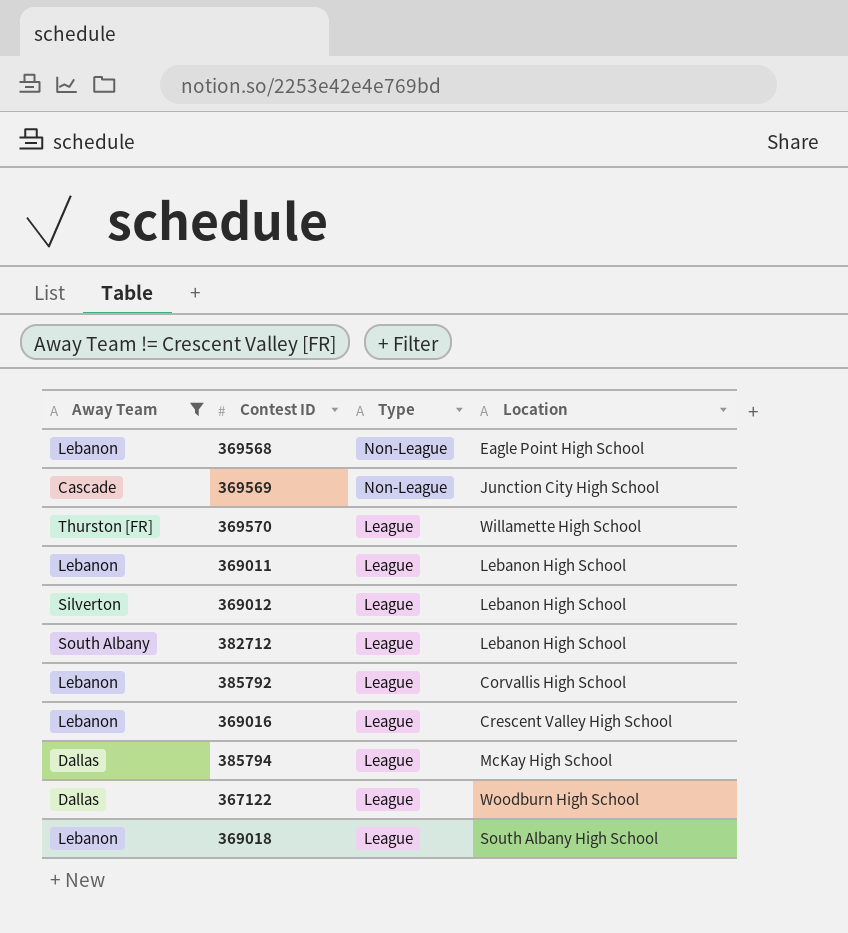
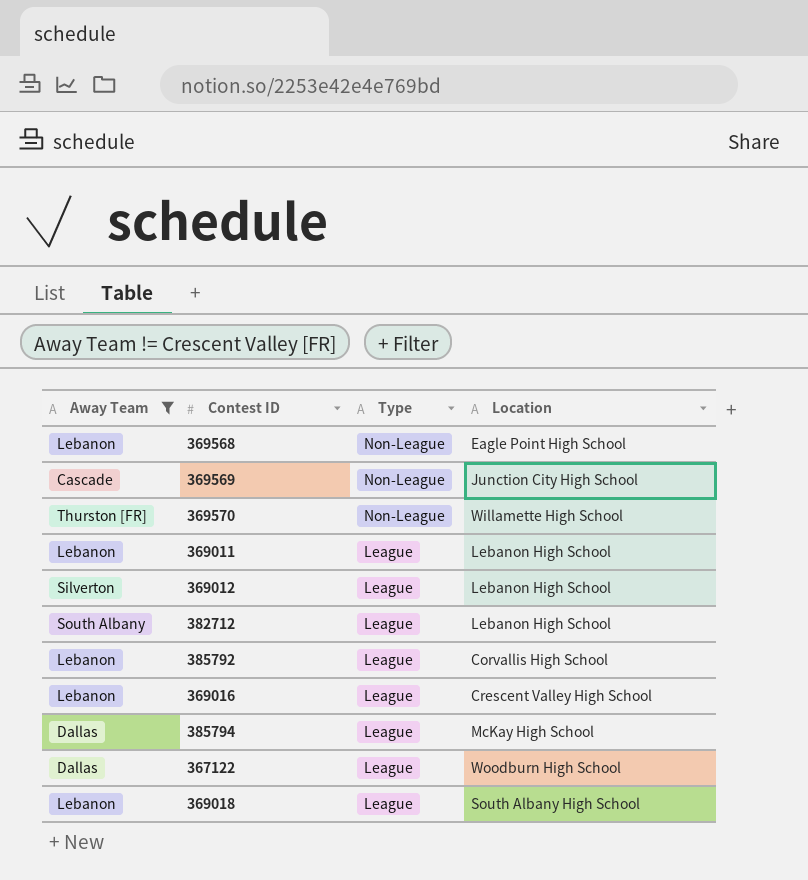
369570 | Type: League -> Non-League

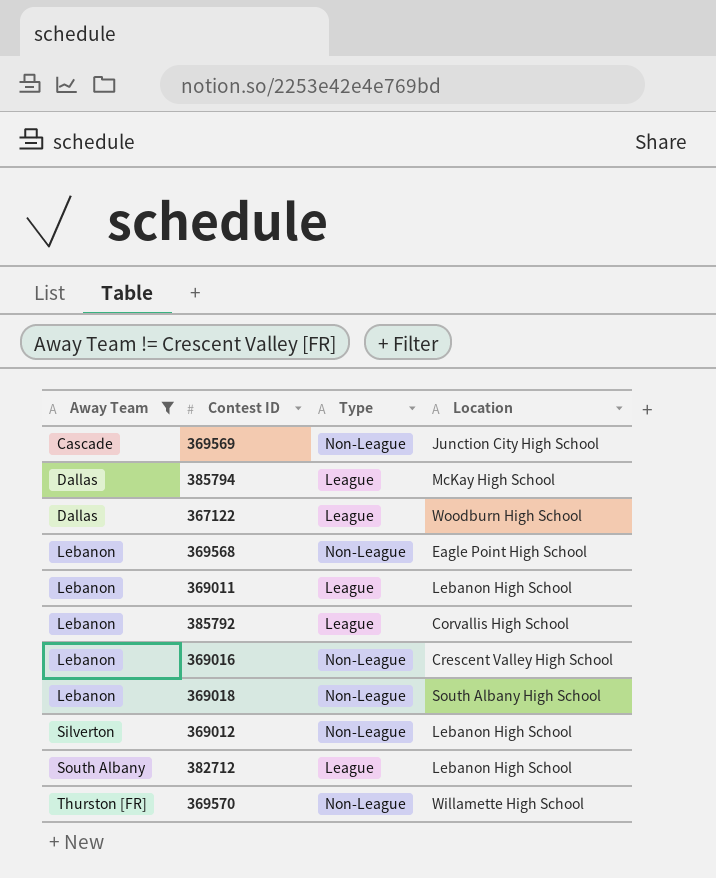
row order: Type descending -> Away Team ascending
369016 | Type: League -> Non-League
369018 | Type: League -> Non-League
369012 | Type: League -> Non-League

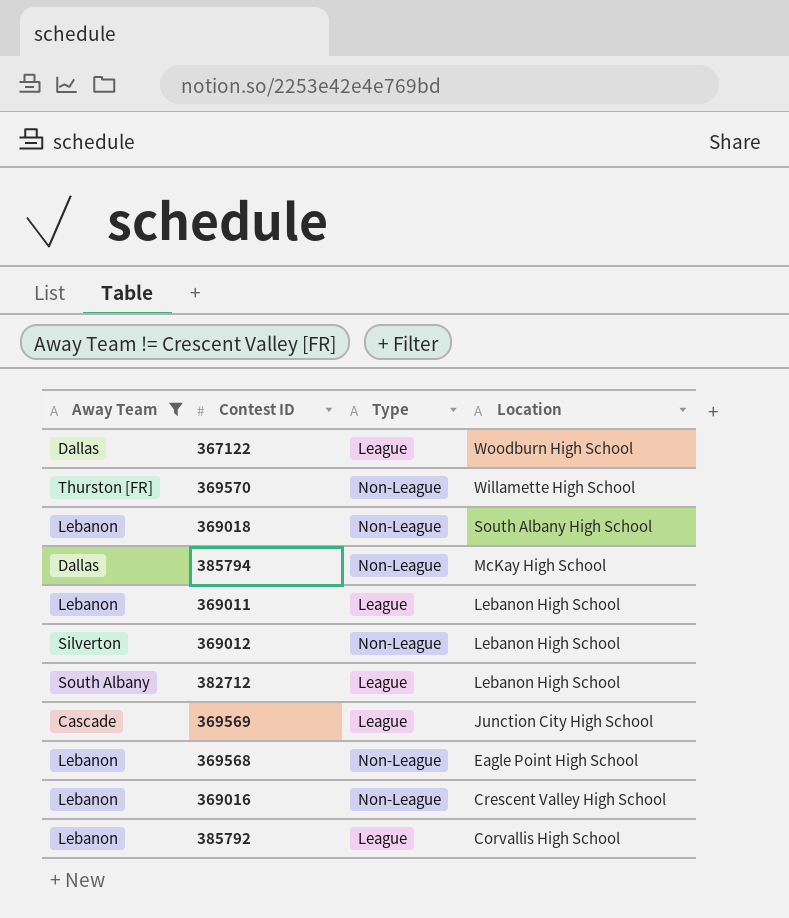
row order: Away Team ascending -> Location descending
385794 | Type: League -> Non-League
369569 | Type: Non-League -> League

